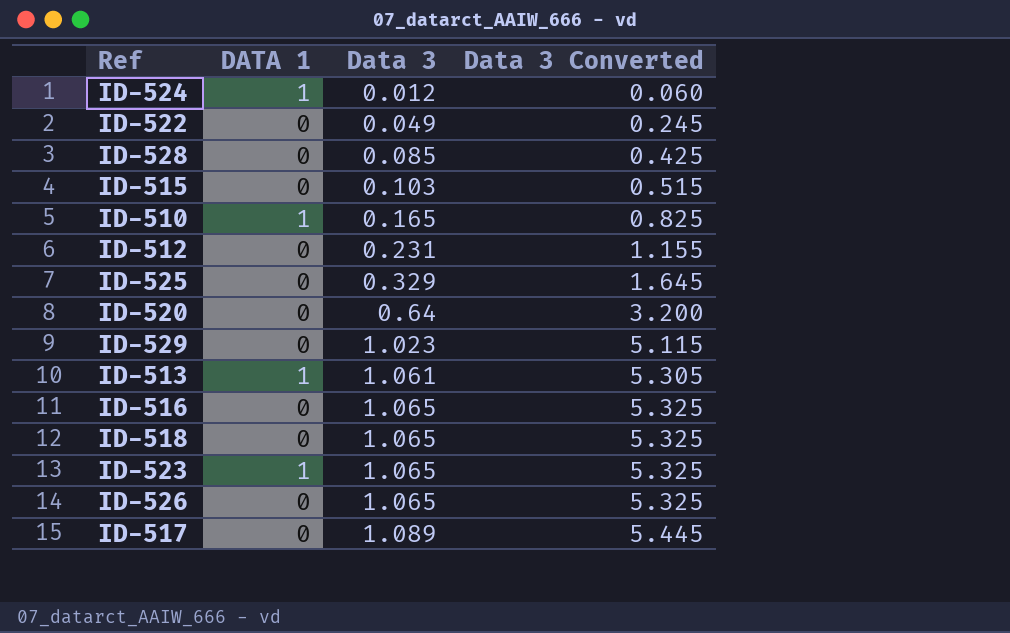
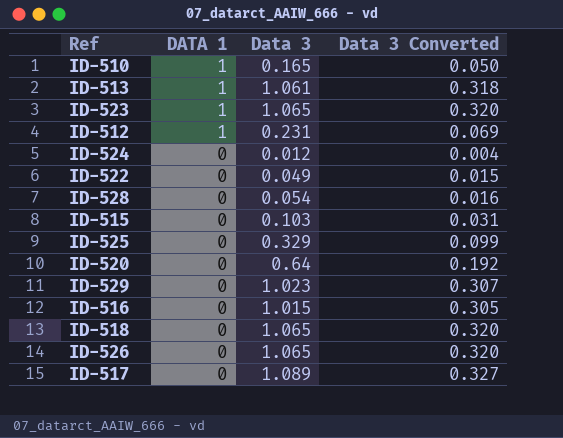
row order: Data 3 ascending -> DATA 1 descending
column Data 3 Converted | formula: [Data 3] * 5 -> [Data 3] * 0.3
ID-512 | DATA 1: 0 -> 1
ID-524 | DATA 1: 1 -> 0
ID-528 | Data 3: 0.085 -> 0.054
ID-516 | Data 3: 1.065 -> 1.015

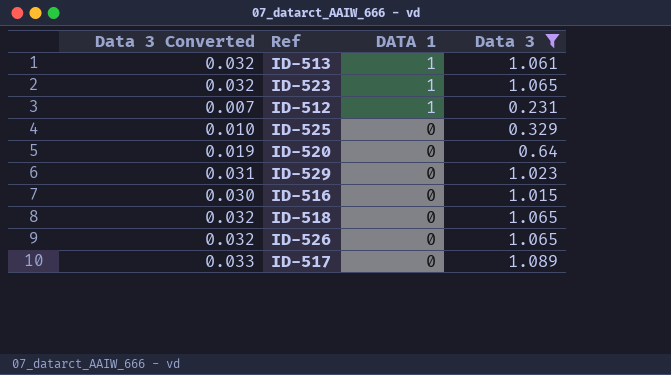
filter: none -> Data 3 >= 0.231
column Data 3 Converted | formula: [Data 3] * 0.3 -> [Data 3] * 0.03
column Data 3 Converted | position: 4 -> 1

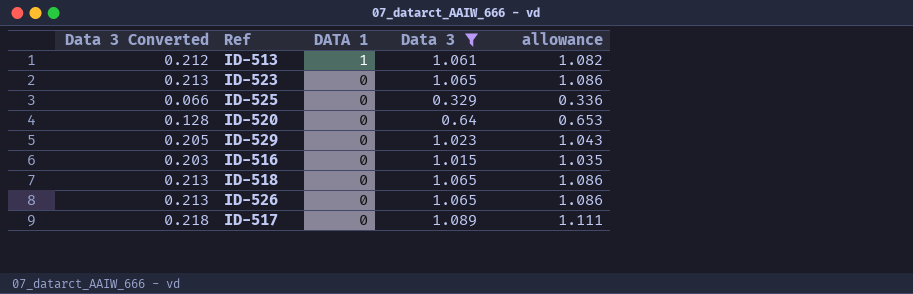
column Data 3 Converted | formula: [Data 3] * 0.03 -> [Data 3] * 0.2
column allowance | formula: none -> [Data 3] * 1.02
row ID-512: 0.007 | 1 | 0.231 -> none
ID-523 | DATA 1: 1 -> 0

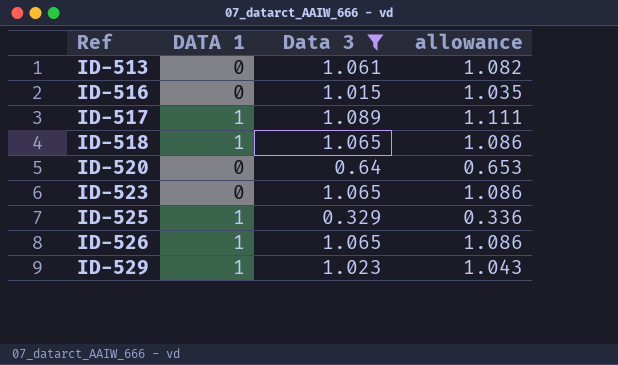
row order: DATA 1 descending -> Ref ascending
column Data 3 Converted | formula: [Data 3] * 0.2 -> none
ID-513 | DATA 1: 1 -> 0
ID-517 | DATA 1: 0 -> 1
ID-518 | DATA 1: 0 -> 1
ID-525 | DATA 1: 0 -> 1
ID-526 | DATA 1: 0 -> 1
ID-529 | DATA 1: 0 -> 1

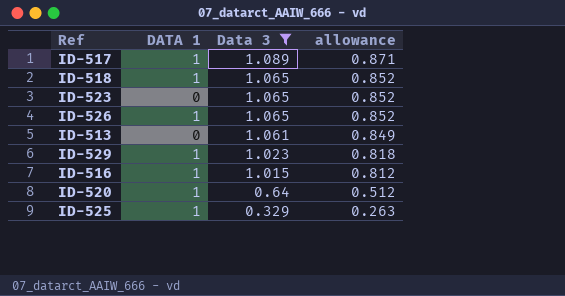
row order: Ref ascending -> Data 3 descending
column allowance | formula: [Data 3] * 1.02 -> [Data 3] * 0.8
ID-516 | DATA 1: 0 -> 1
ID-520 | DATA 1: 0 -> 1

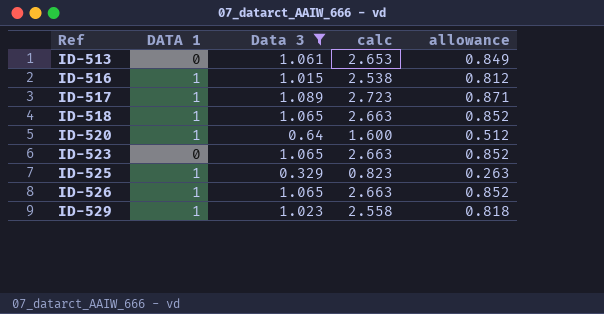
row order: Data 3 descending -> Ref ascending
column calc | formula: none -> [Data 3] * 2.5

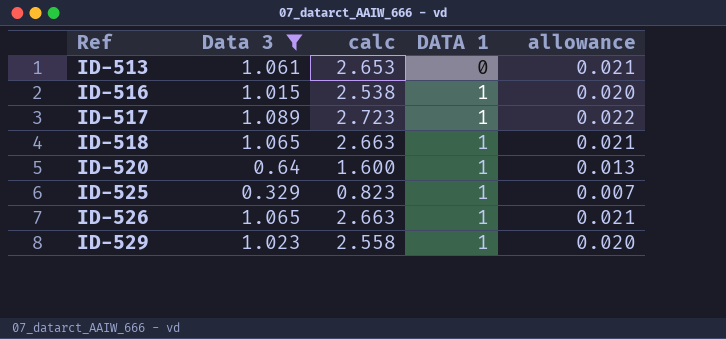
column DATA 1 | position: 2 -> 4
column allowance | formula: [Data 3] * 0.8 -> [Data 3] * 0.02
row ID-523: 0 | 1.065 | 2.663 | 0.852 -> none

